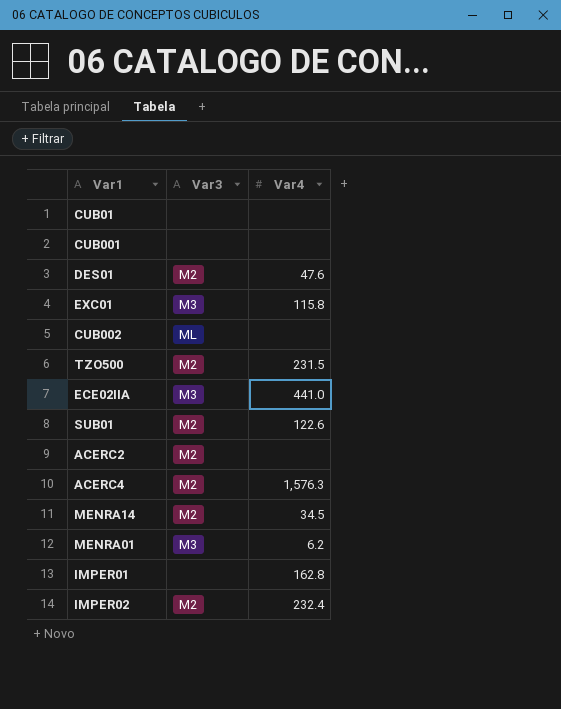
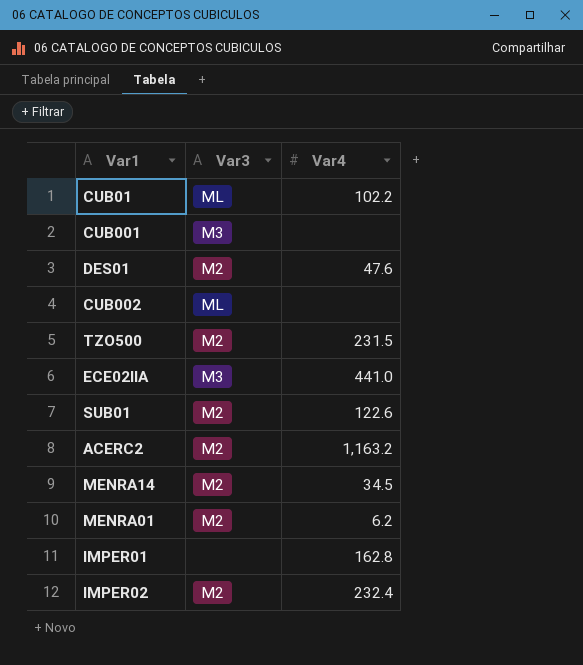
row EXC01: M3 | 115.8 -> none
row ACERC4: M2 | 1,576.3 -> none
CUB01 | Var3: none -> ML
CUB01 | Var4: none -> 102.2
CUB001 | Var3: none -> M3
ACERC2 | Var4: none -> 1,163.2
MENRA01 | Var3: M3 -> M2

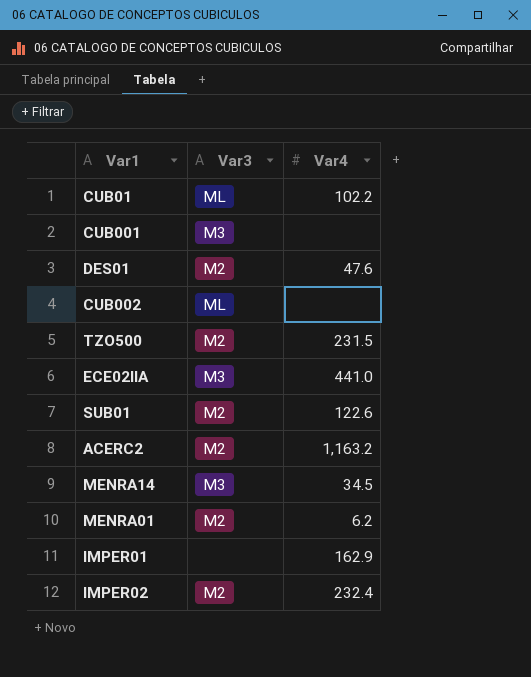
MENRA14 | Var3: M2 -> M3
IMPER01 | Var4: 162.8 -> 162.9

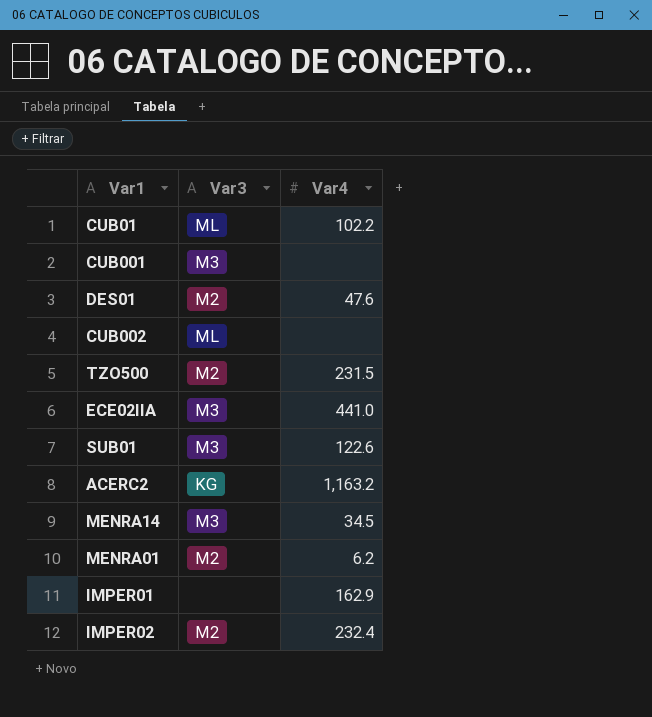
SUB01 | Var3: M2 -> M3
ACERC2 | Var3: M2 -> KG

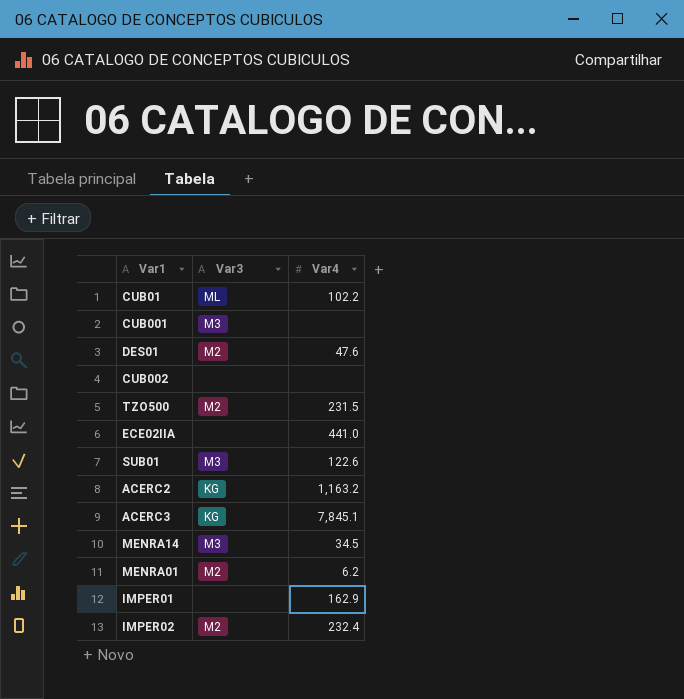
CUB002 | Var3: ML -> none
ECE02IIA | Var3: M3 -> none
row ACERC3: none -> KG | 7,845.1

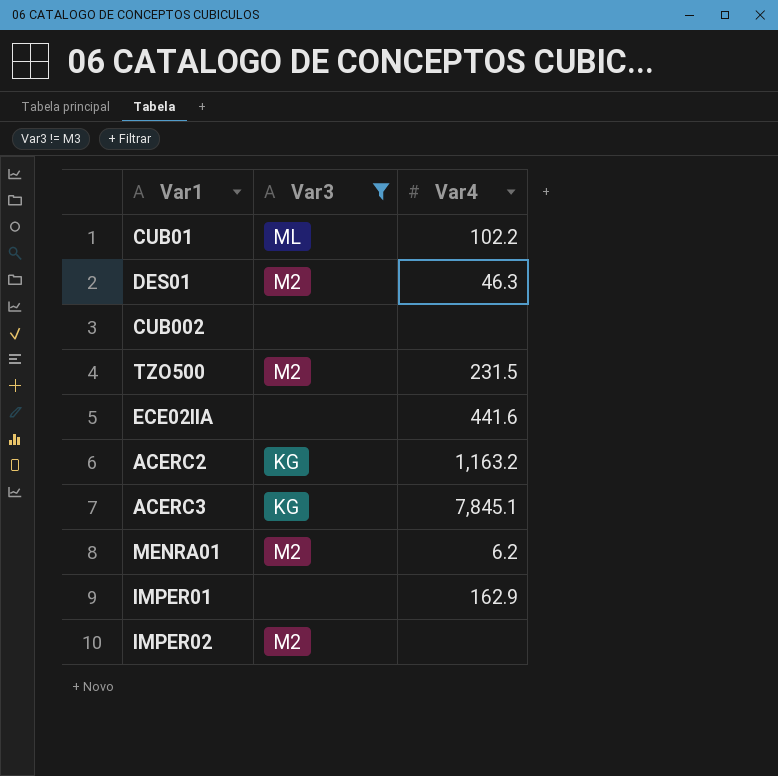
filter: none -> Var3 != M3
DES01 | Var4: 47.6 -> 46.3
ECE02IIA | Var4: 441.0 -> 441.6
IMPER02 | Var4: 232.4 -> none

